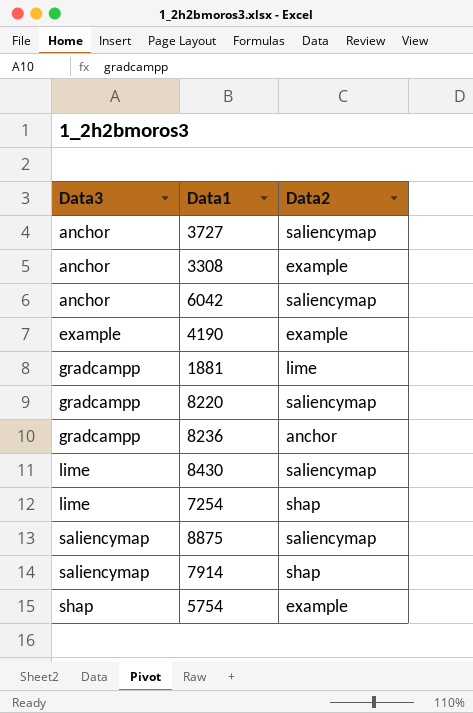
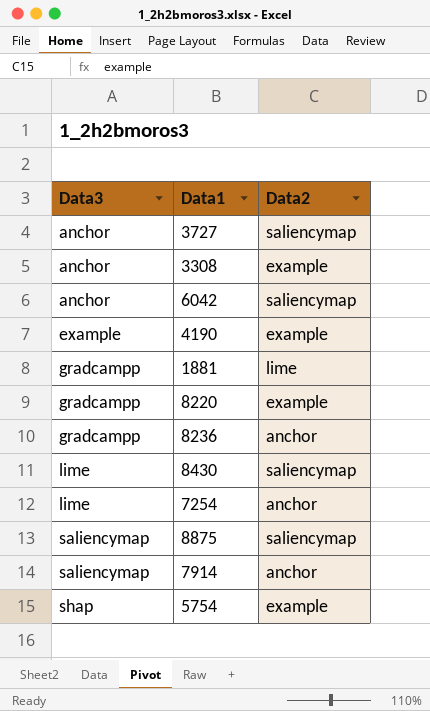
8220 | Data2: saliencymap -> example
7254 | Data2: shap -> anchor
7914 | Data2: shap -> anchor

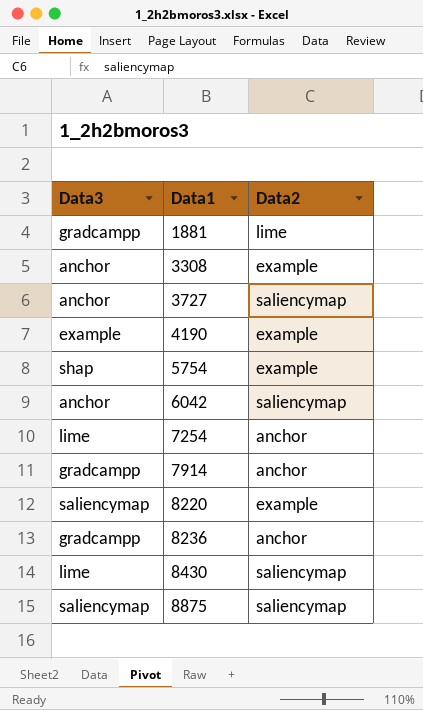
row order: Data3 ascending -> Data1 ascending
7914 | Data3: saliencymap -> gradcampp
8220 | Data3: gradcampp -> saliencymap

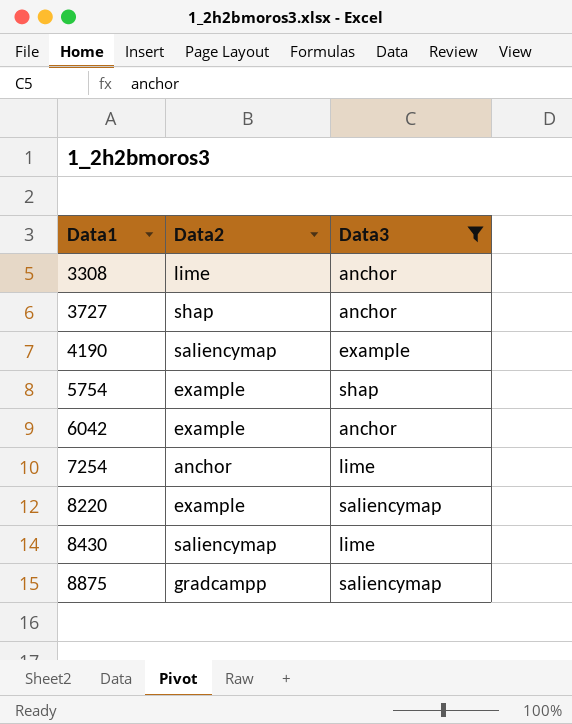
filter: none -> Data3 != gradcampp
column Data3 | position: 1 -> 3
3308 | Data2: example -> lime
3727 | Data2: saliencymap -> shap
4190 | Data2: example -> saliencymap
6042 | Data2: saliencymap -> example
8875 | Data2: saliencymap -> gradcampp

